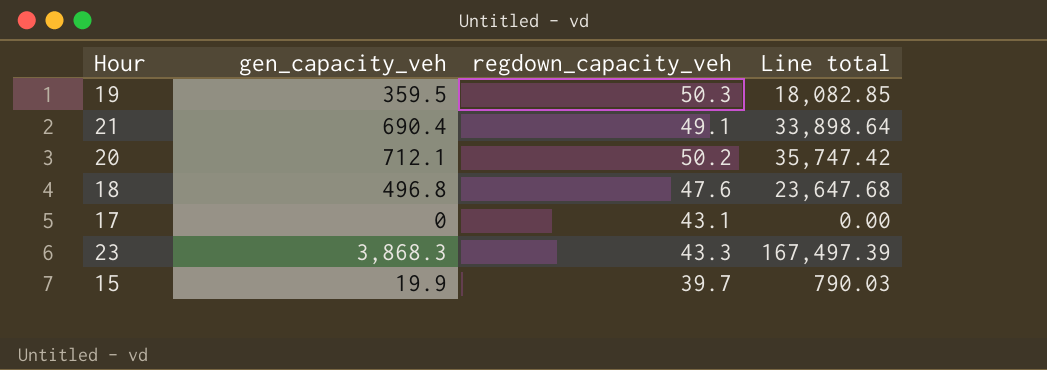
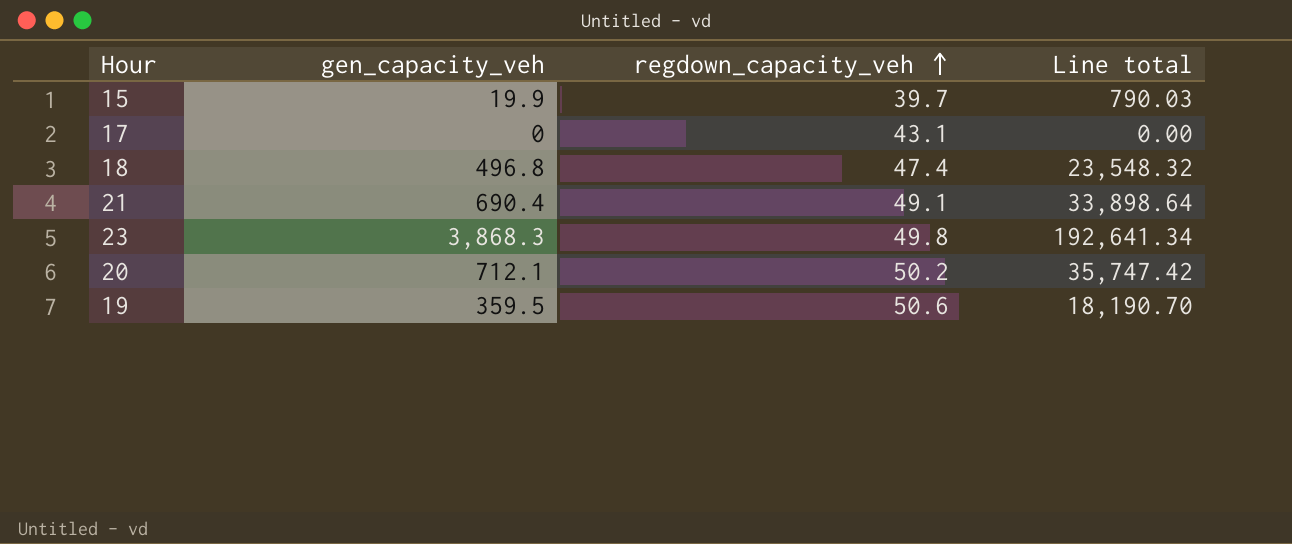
row order: none -> regdown_capacity_veh ascending
18 | regdown_capacity_veh: 47.6 -> 47.4
18 | Line total: 23,647.68 -> 23,548.32
23 | regdown_capacity_veh: 43.3 -> 49.8
23 | Line total: 167,497.39 -> 192,641.34
19 | regdown_capacity_veh: 50.3 -> 50.6
19 | Line total: 18,082.85 -> 18,190.70

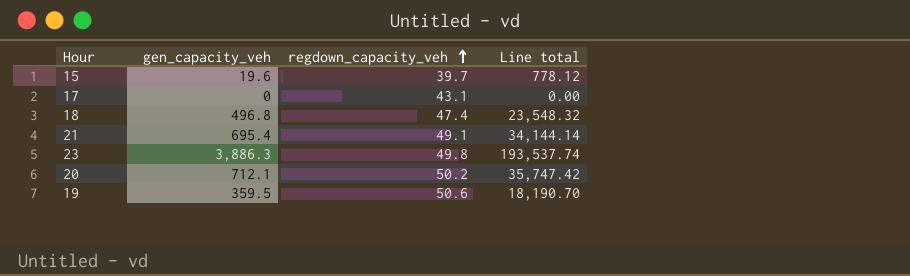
15 | gen_capacity_veh: 19.9 -> 19.6
15 | Line total: 790.03 -> 778.12
21 | gen_capacity_veh: 690.4 -> 695.4
21 | Line total: 33,898.64 -> 34,144.14
23 | gen_capacity_veh: 3,868.3 -> 3,886.3
23 | Line total: 192,641.34 -> 193,537.74

